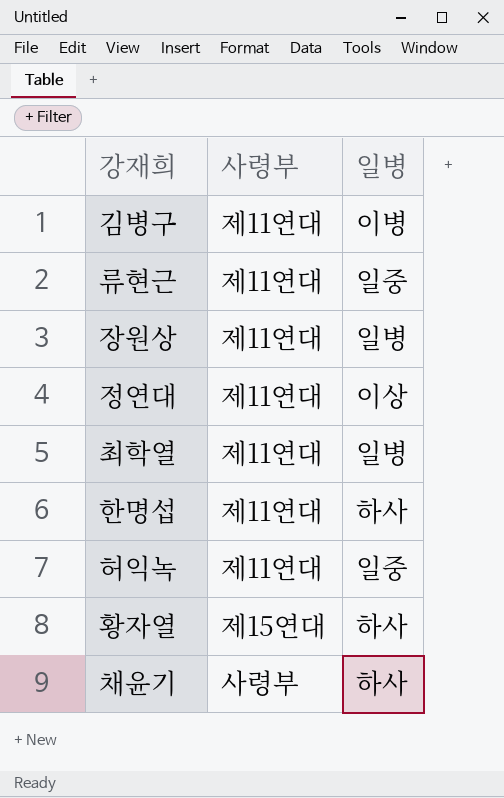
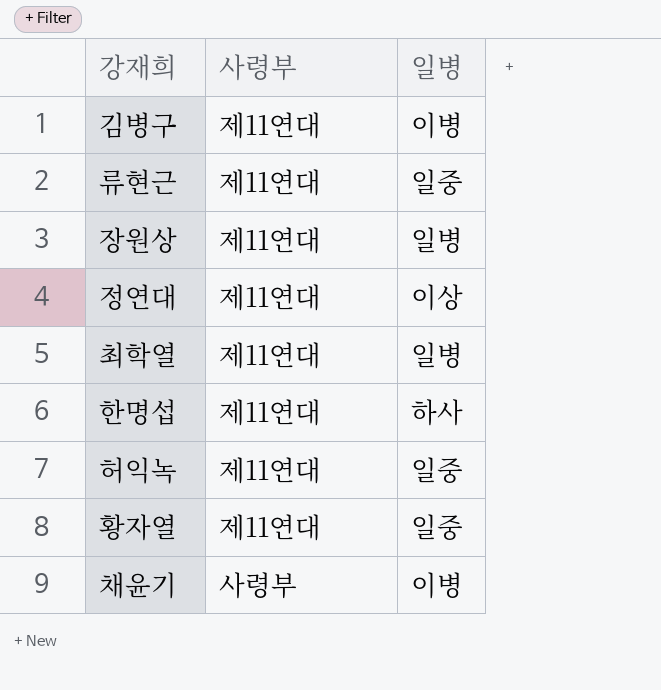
황자열 | 사령부: 제15연대 -> 제11연대
황자열 | 일병: 하사 -> 일중
채윤기 | 일병: 하사 -> 이병

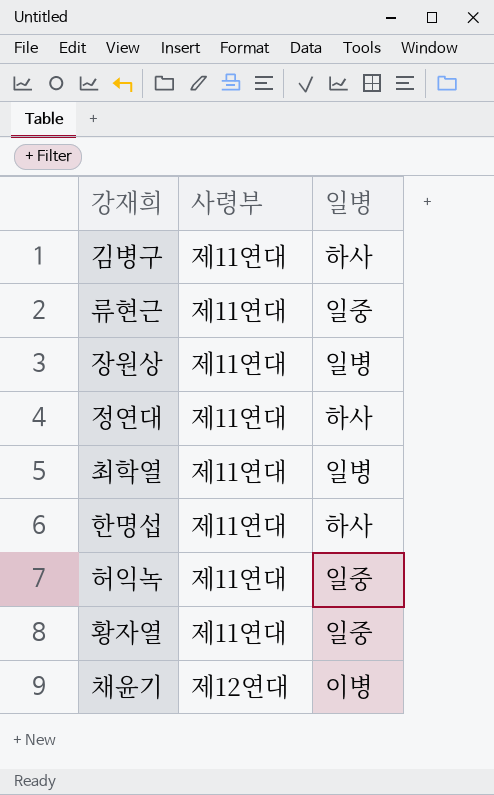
김병구 | 일병: 이병 -> 하사
정연대 | 일병: 이상 -> 하사
채윤기 | 사령부: 사령부 -> 제12연대

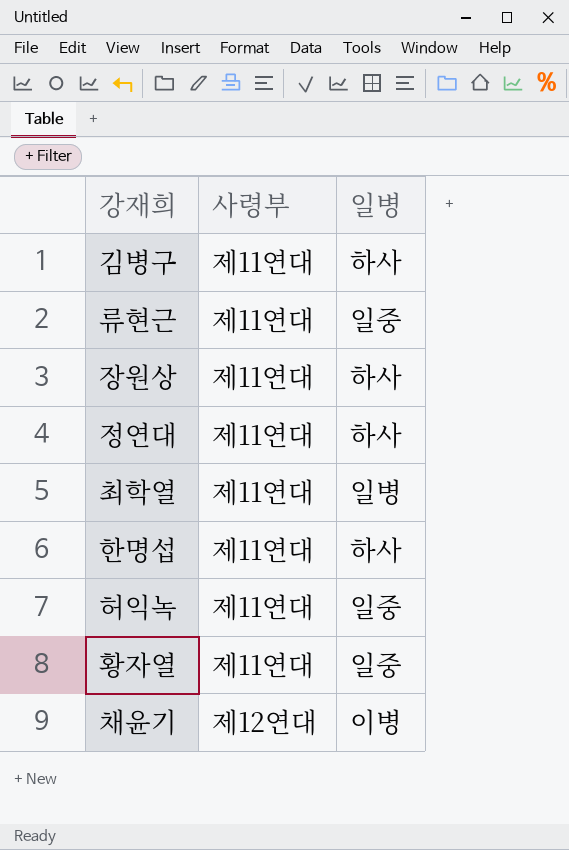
장원상 | 일병: 일병 -> 하사

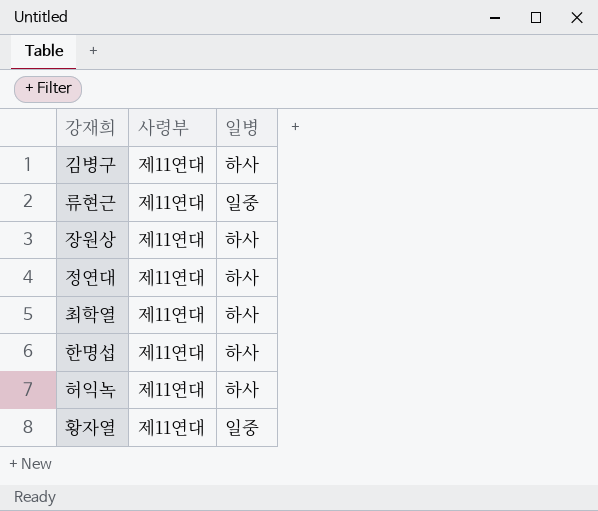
row 채윤기: 제12연대 | 이병 -> none
최학열 | 일병: 일병 -> 하사
허익녹 | 일병: 일중 -> 하사

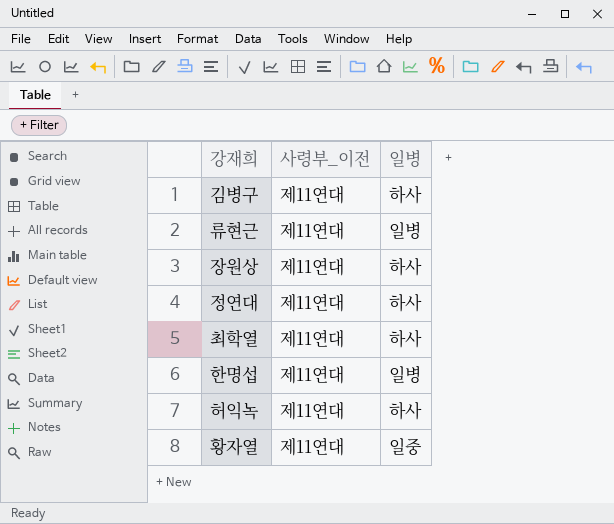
column name: 사령부 -> 사령부_이전
류현근 | 일병: 일중 -> 일병
한명섭 | 일병: 하사 -> 일병

